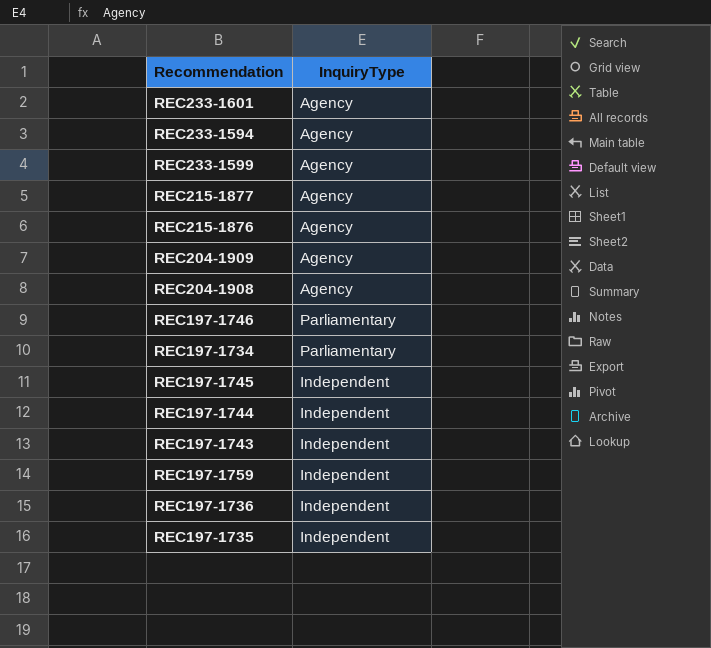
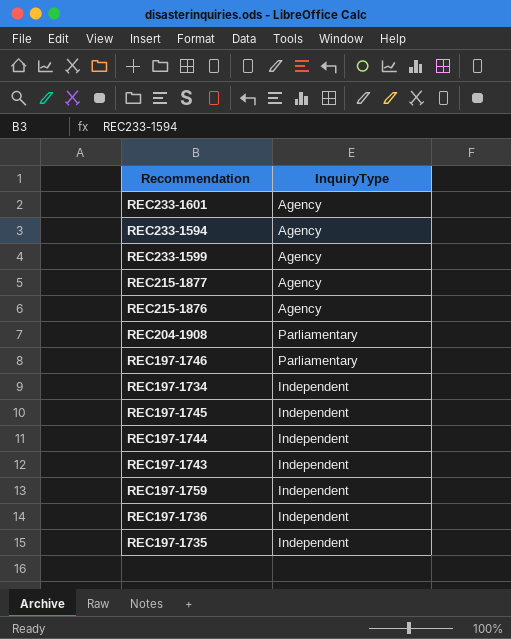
row REC204-1909: Agency -> none
REC204-1908 | InquiryType: Agency -> Parliamentary
REC197-1734 | InquiryType: Parliamentary -> Independent

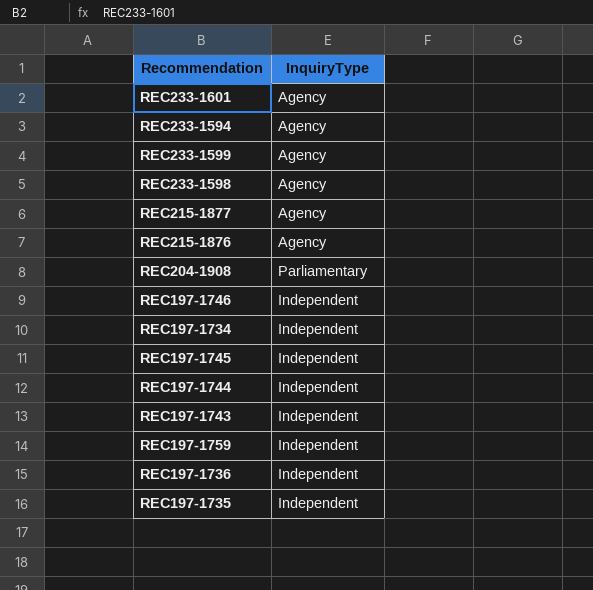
row REC233-1598: none -> Agency
REC197-1746 | InquiryType: Parliamentary -> Independent

